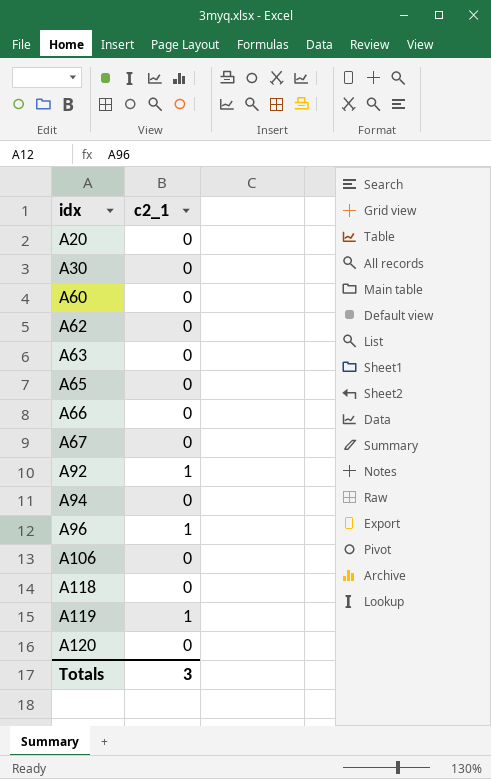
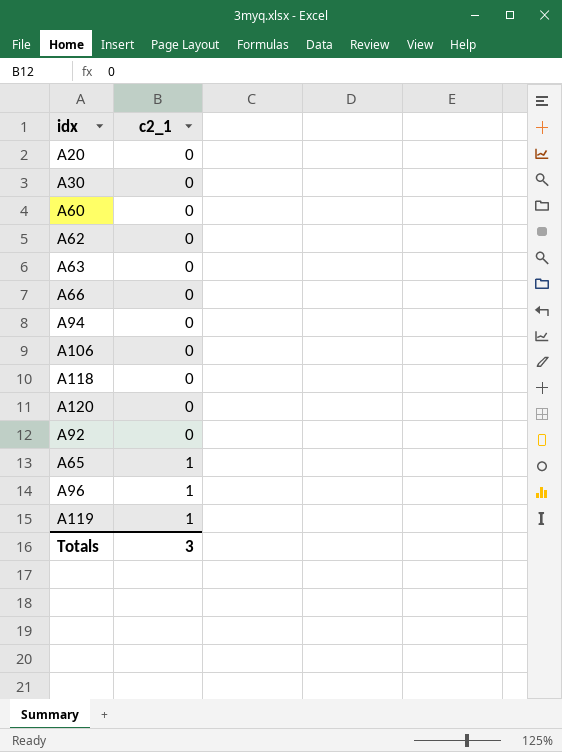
row order: idx ascending -> c2_1 ascending
row A67: 0 -> none
A92 | c2_1: 1 -> 0
A65 | c2_1: 0 -> 1

